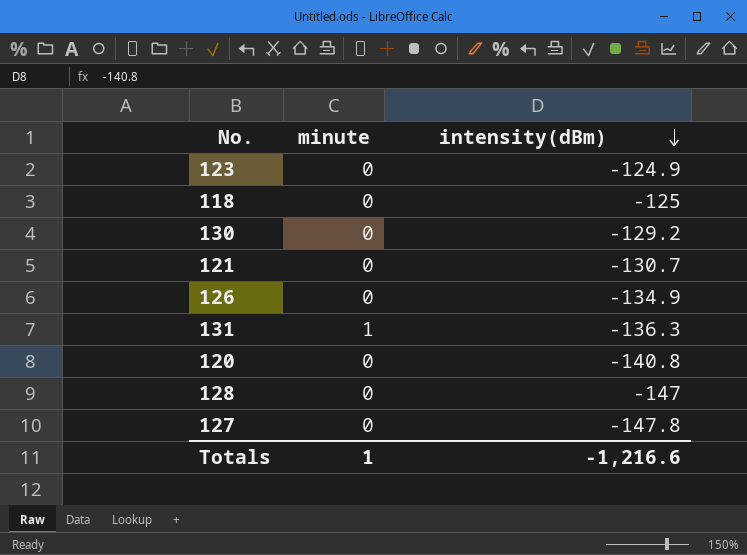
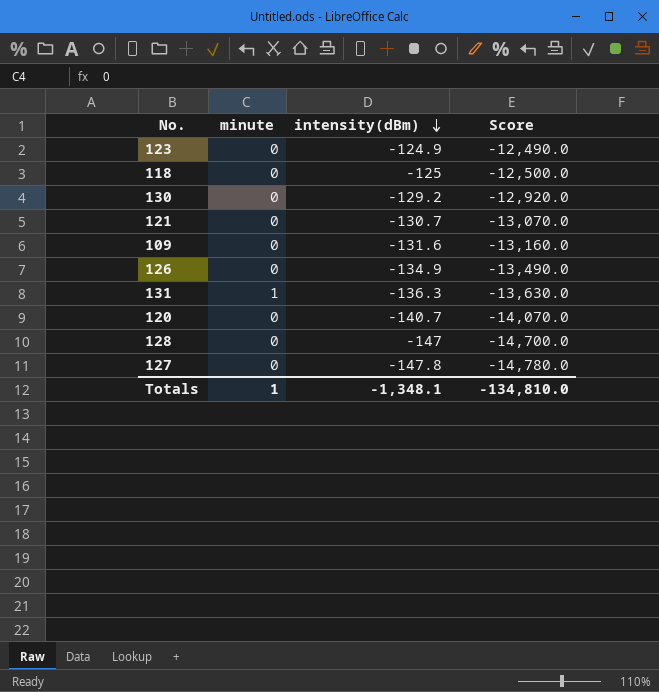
column Score | formula: none -> [intensity(dBm)] * 100
row 109: none -> 0 | -131.6 | -13,160.0
120 | intensity(dBm): -140.8 -> -140.7
Totals | intensity(dBm): -1,216.6 -> -1,348.1

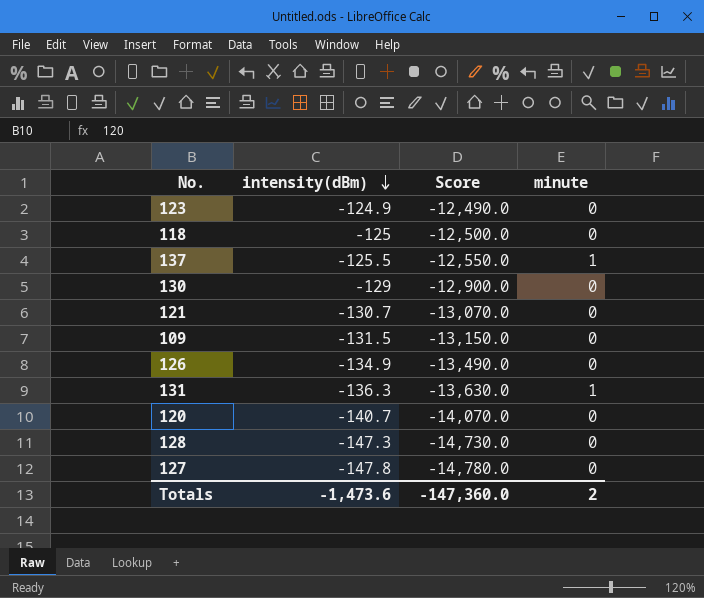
column minute | position: 2 -> 4
row 137: none -> -125.5 | -12,550.0 | 1
130 | intensity(dBm): -129.2 -> -129
130 | Score: -12,920.0 -> -12,900.0
109 | intensity(dBm): -131.6 -> -131.5
109 | Score: -13,160.0 -> -13,150.0
128 | intensity(dBm): -147 -> -147.3
128 | Score: -14,700.0 -> -14,730.0
Totals | intensity(dBm): -1,348.1 -> -1,473.6
Totals | Score: -134,810.0 -> -147,360.0
Totals | minute: 1 -> 2

